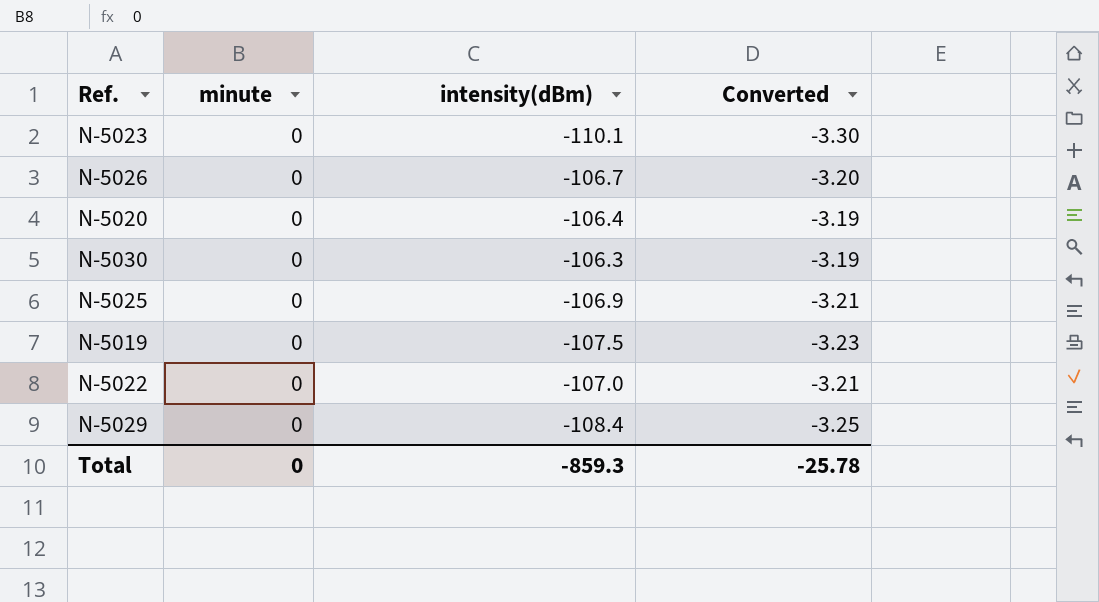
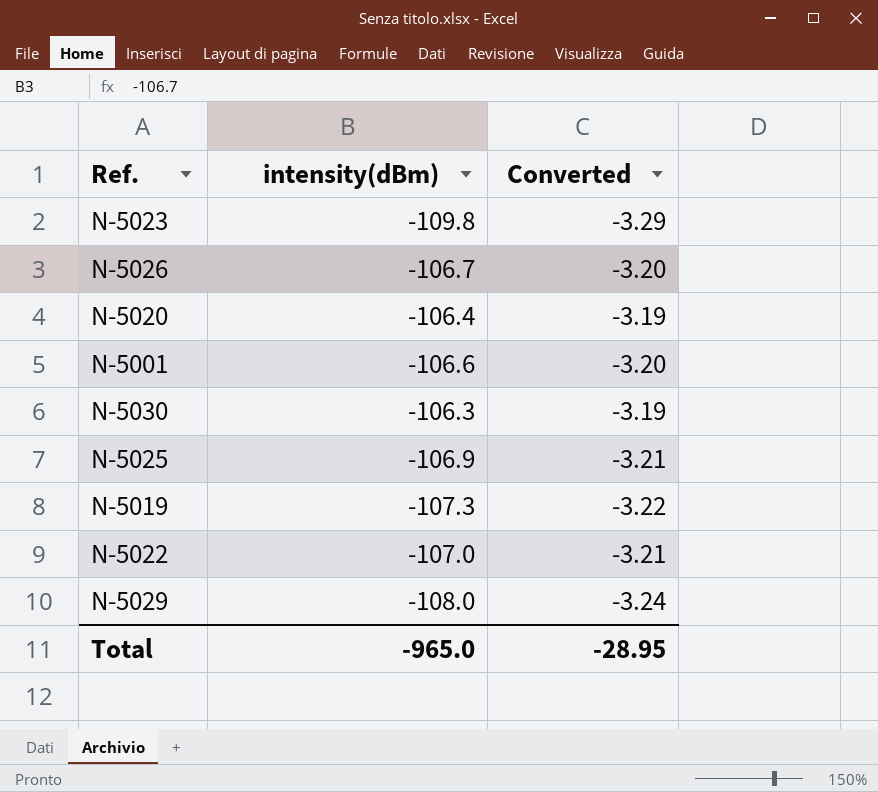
column minute | position: 2 -> none
N-5023 | intensity(dBm): -110.1 -> -109.8
N-5023 | Converted: -3.30 -> -3.29
row N-5001: none -> -106.6 | -3.20
N-5019 | intensity(dBm): -107.5 -> -107.3
N-5019 | Converted: -3.23 -> -3.22
N-5029 | intensity(dBm): -108.4 -> -108.0
N-5029 | Converted: -3.25 -> -3.24
Total | intensity(dBm): -859.3 -> -965.0
Total | Converted: -25.78 -> -28.95

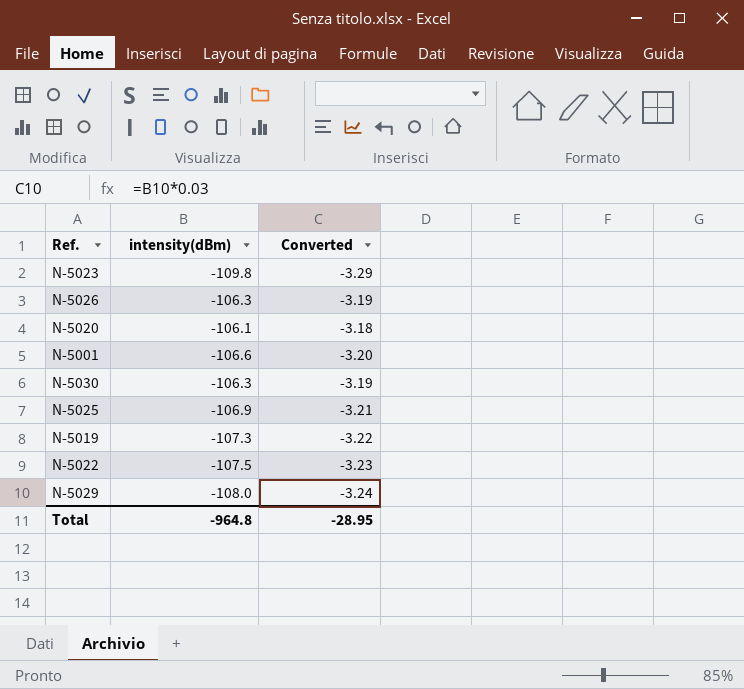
N-5026 | intensity(dBm): -106.7 -> -106.3
N-5026 | Converted: -3.20 -> -3.19
N-5020 | intensity(dBm): -106.4 -> -106.1
N-5020 | Converted: -3.19 -> -3.18
N-5022 | intensity(dBm): -107.0 -> -107.5
N-5022 | Converted: -3.21 -> -3.23
Total | intensity(dBm): -965.0 -> -964.8

